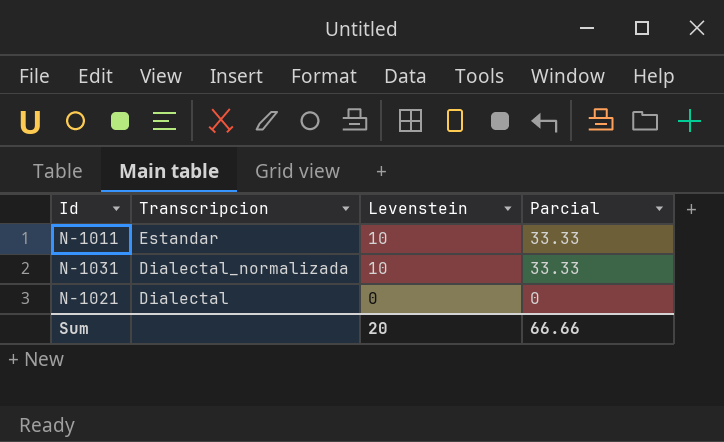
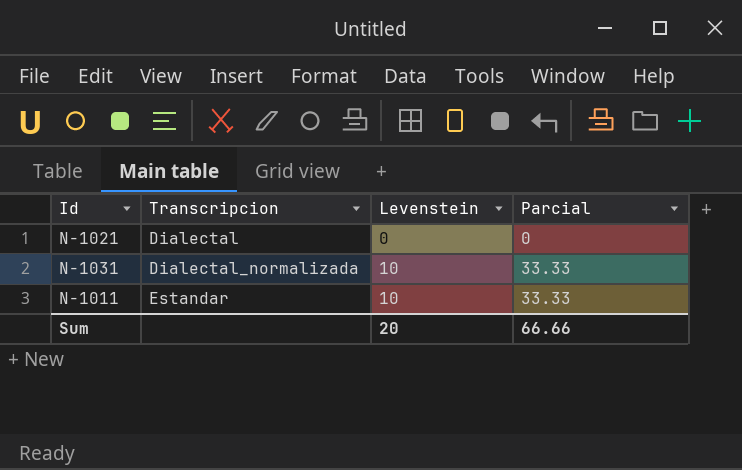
row order: Transcripcion descending -> Transcripcion ascending

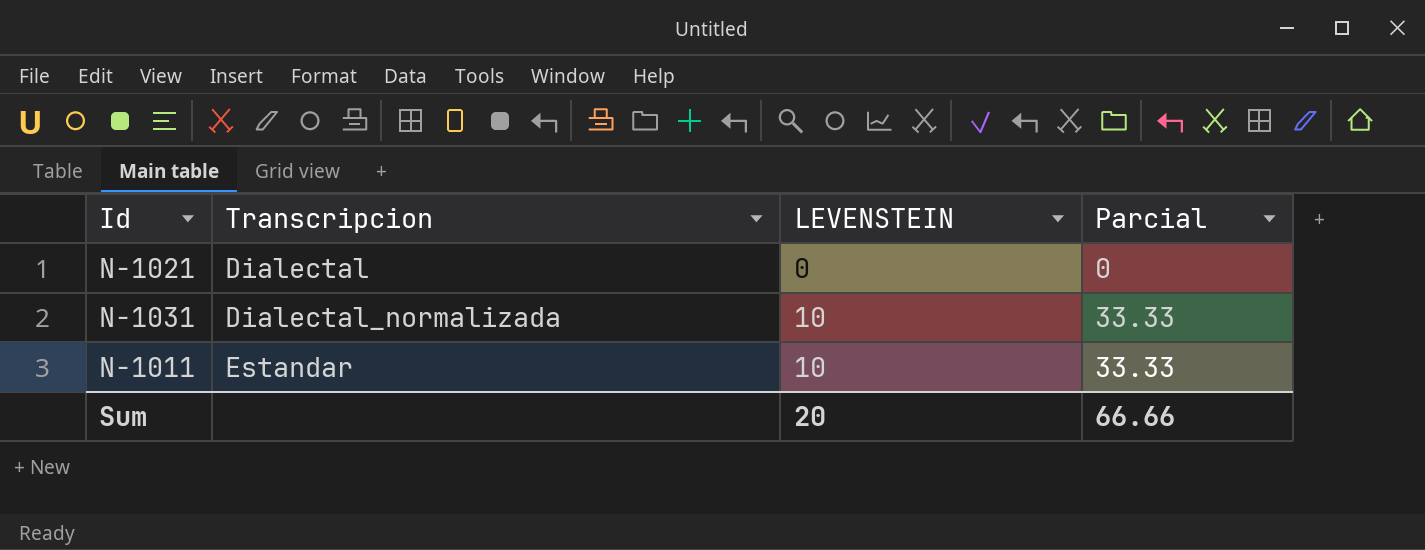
column name: Levenstein -> LEVENSTEIN

